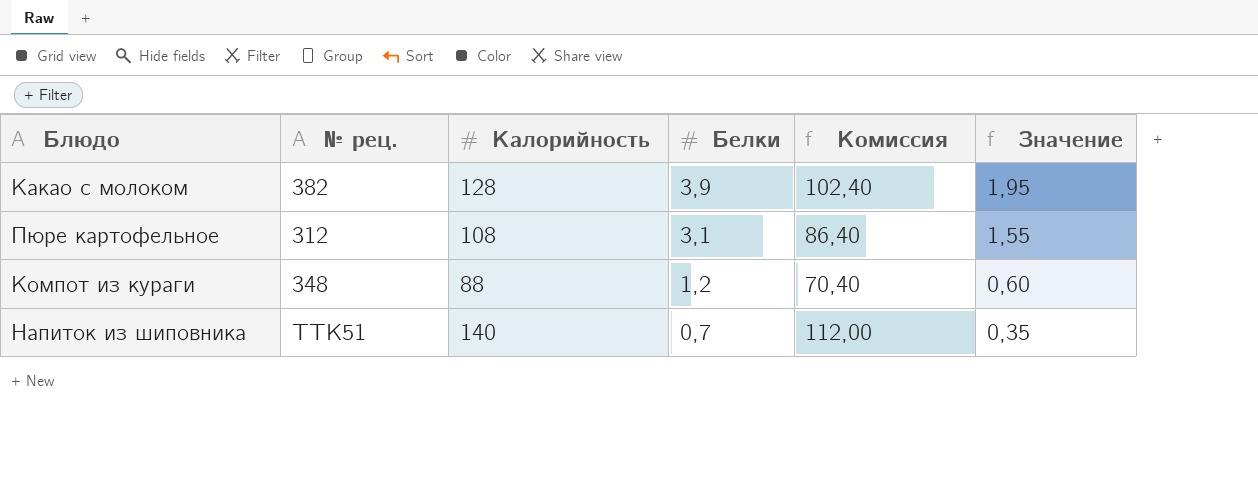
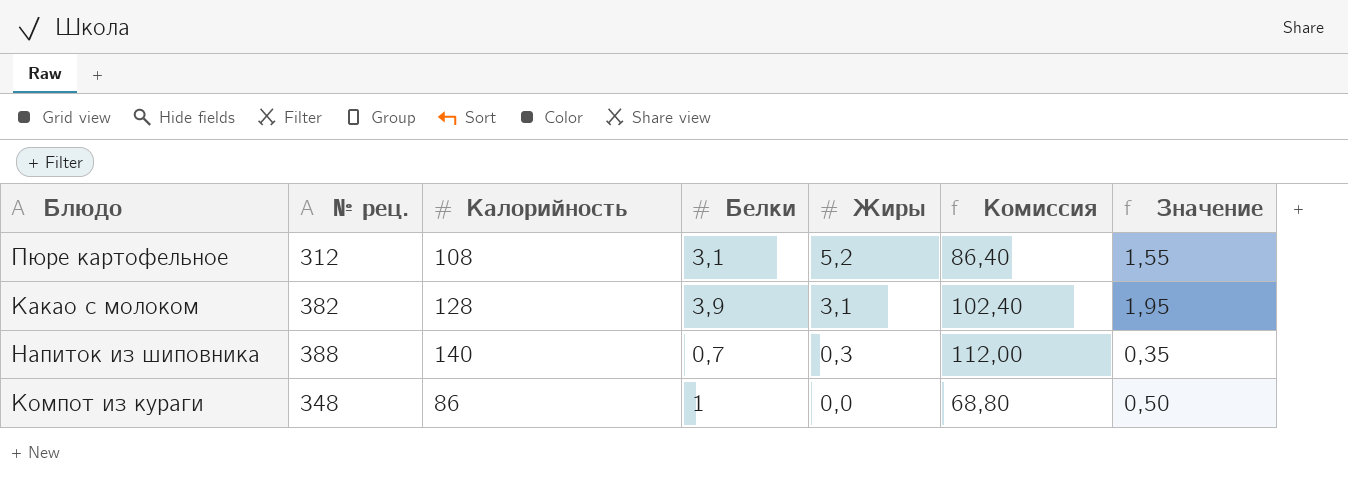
row order: Белки descending -> Жиры descending
column Жиры | position: none -> 5
Напиток из шиповника | № рец.: ТТК51 -> 388
Компот из кураги | Калорийность: 88 -> 86
Компот из кураги | Белки: 1,2 -> 1
Компот из кураги | Комиссия: 70,40 -> 68,80
Компот из кураги | Значение: 0,60 -> 0,50

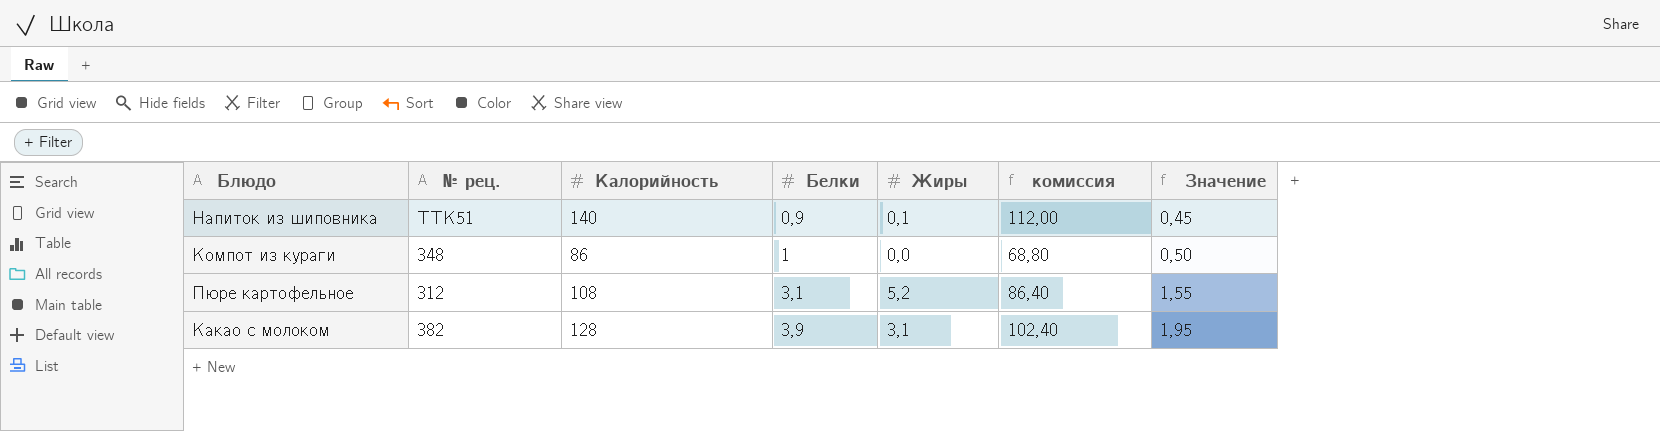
row order: Жиры descending -> Белки ascending
column name: Комиссия -> комиссия
Напиток из шиповника | № рец.: 388 -> ТТК51
Напиток из шиповника | Белки: 0,7 -> 0,9
Напиток из шиповника | Жиры: 0,3 -> 0,1
Напиток из шиповника | Значение: 0,35 -> 0,45

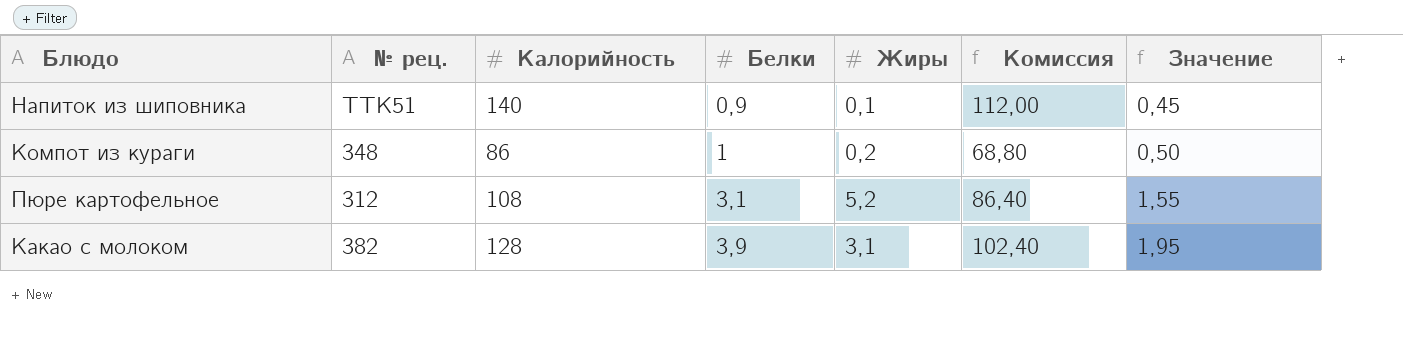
column name: комиссия -> Комиссия
Компот из кураги | Жиры: 0,0 -> 0,2

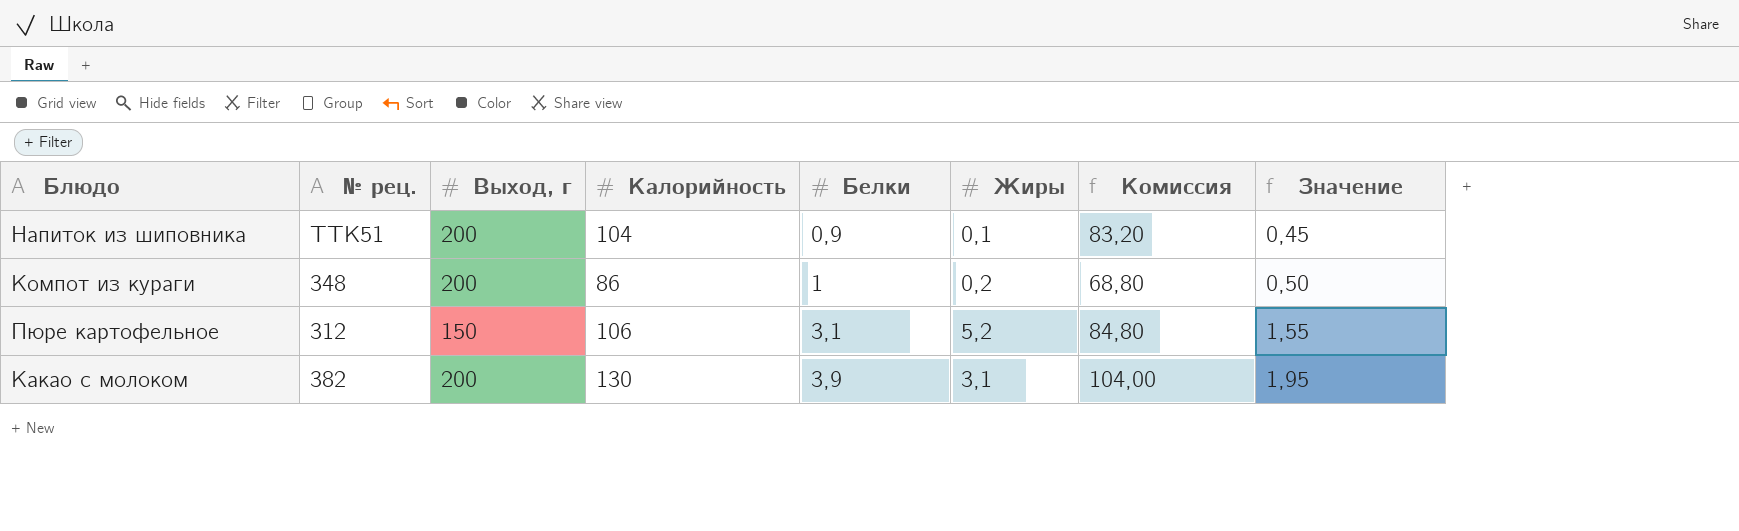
column Выход, г | position: none -> 3
Напиток из шиповника | Калорийность: 140 -> 104
Напиток из шиповника | Комиссия: 112,00 -> 83,20
Пюре картофельное | Калорийность: 108 -> 106
Пюре картофельное | Комиссия: 86,40 -> 84,80
Какао с молоком | Калорийность: 128 -> 130
Какао с молоком | Комиссия: 102,40 -> 104,00

